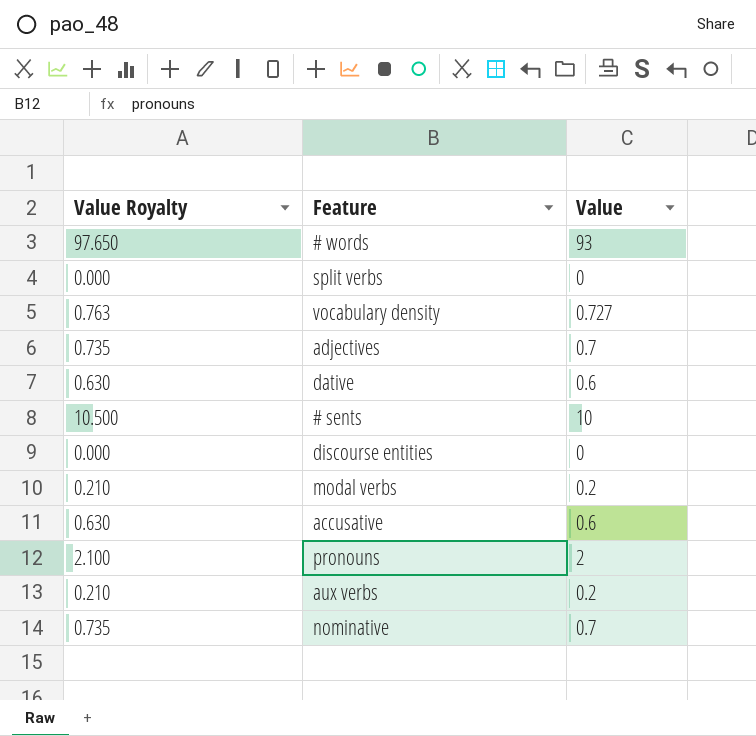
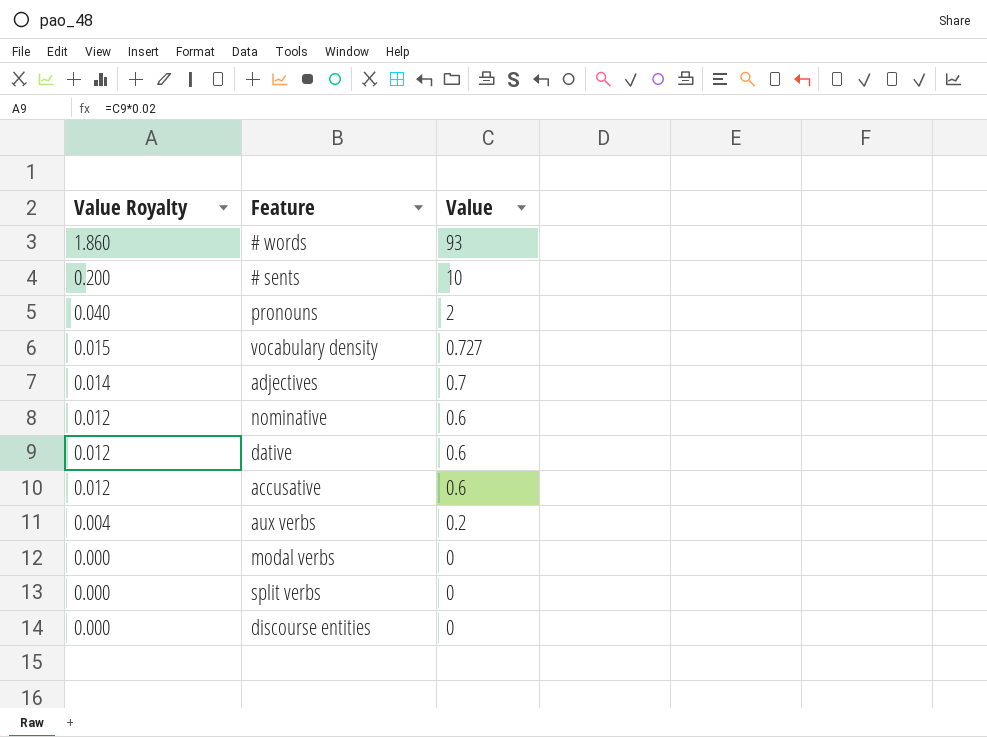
row order: none -> Value Royalty descending
column Value Royalty | formula: [Value] * 1.05 -> [Value] * 0.02
nominative | Value: 0.7 -> 0.6
modal verbs | Value: 0.2 -> 0

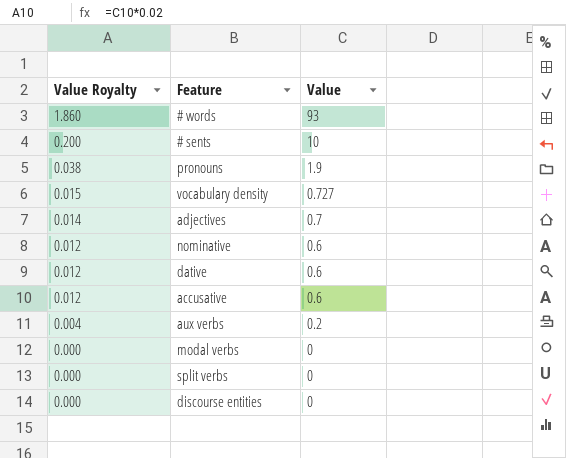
pronouns | Value Royalty: 0.040 -> 0.038
pronouns | Value: 2 -> 1.9

